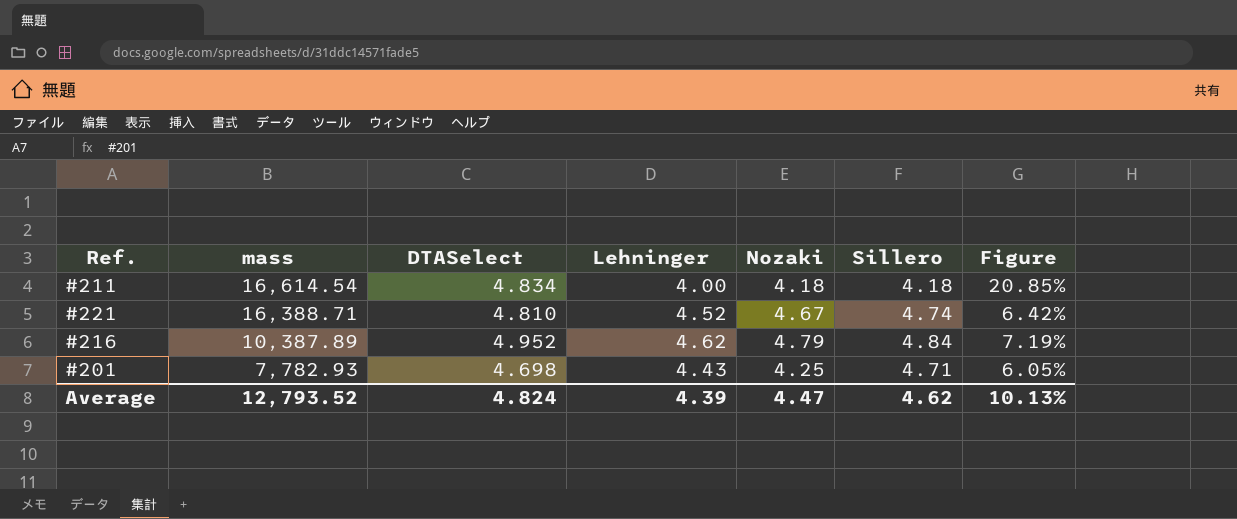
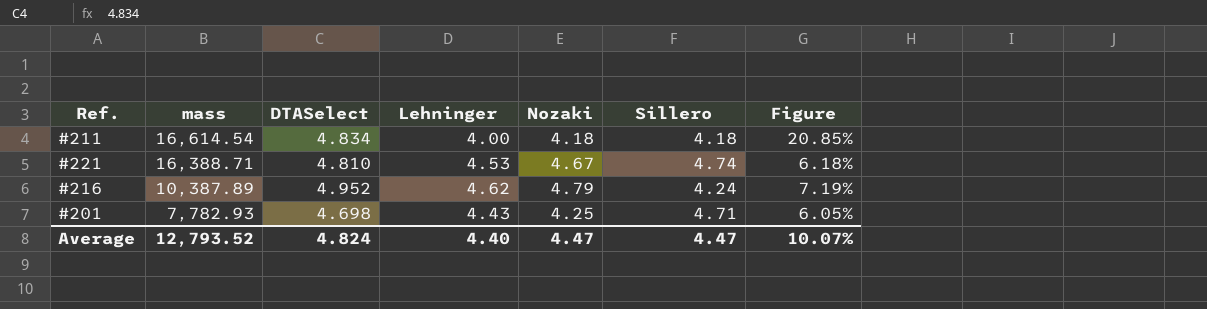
#221 | Lehninger: 4.52 -> 4.53
#221 | Figure: 6.42% -> 6.18%
#216 | Sillero: 4.84 -> 4.24
Average | Lehninger: 4.39 -> 4.40
Average | Sillero: 4.62 -> 4.47
Average | Figure: 10.13% -> 10.07%

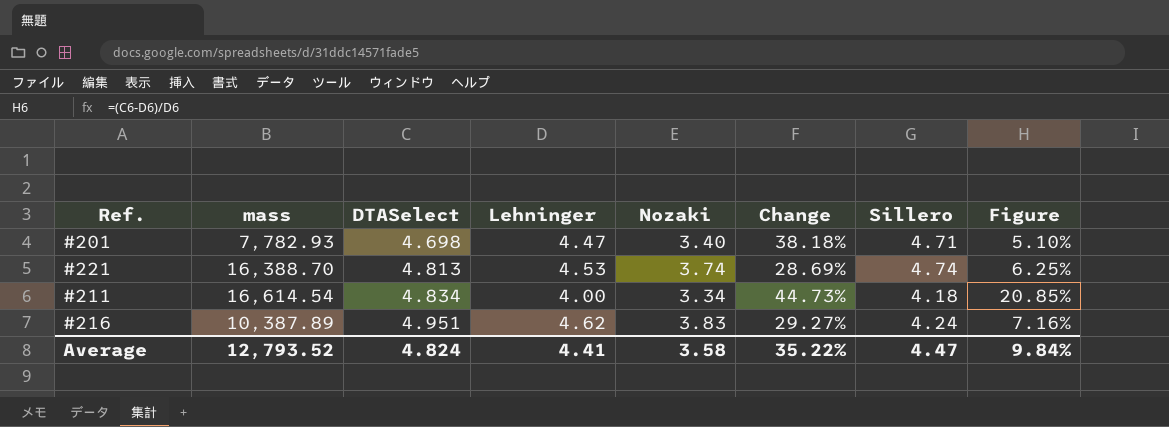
row order: mass descending -> DTASelect ascending
column Change | formula: none -> ([DTASelect] - [Nozaki]) / [Nozaki]
#201 | Lehninger: 4.43 -> 4.47
#201 | Nozaki: 4.25 -> 3.40
#201 | Figure: 6.05% -> 5.10%
#221 | mass: 16,388.71 -> 16,388.70
#221 | DTASelect: 4.810 -> 4.813
#221 | Nozaki: 4.67 -> 3.74
#221 | Figure: 6.18% -> 6.25%
#211 | Nozaki: 4.18 -> 3.34
#216 | DTASelect: 4.952 -> 4.951
#216 | Nozaki: 4.79 -> 3.83
#216 | Figure: 7.19% -> 7.16%
Average | Lehninger: 4.40 -> 4.41
Average | Nozaki: 4.47 -> 3.58
Average | Figure: 10.07% -> 9.84%

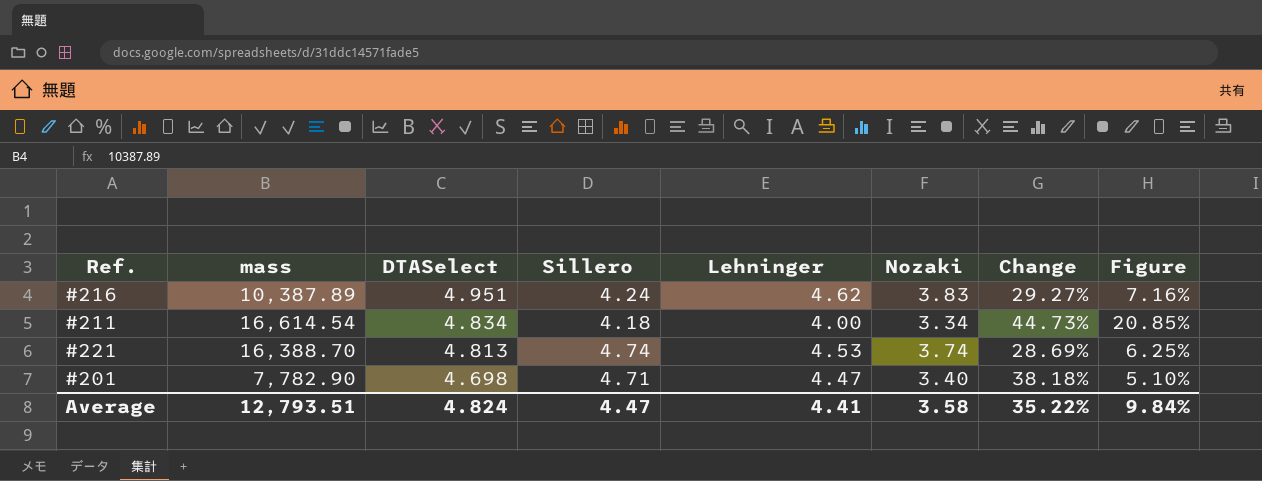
row order: DTASelect ascending -> DTASelect descending
column Sillero | position: 7 -> 4
#201 | mass: 7,782.93 -> 7,782.90
Average | mass: 12,793.52 -> 12,793.51

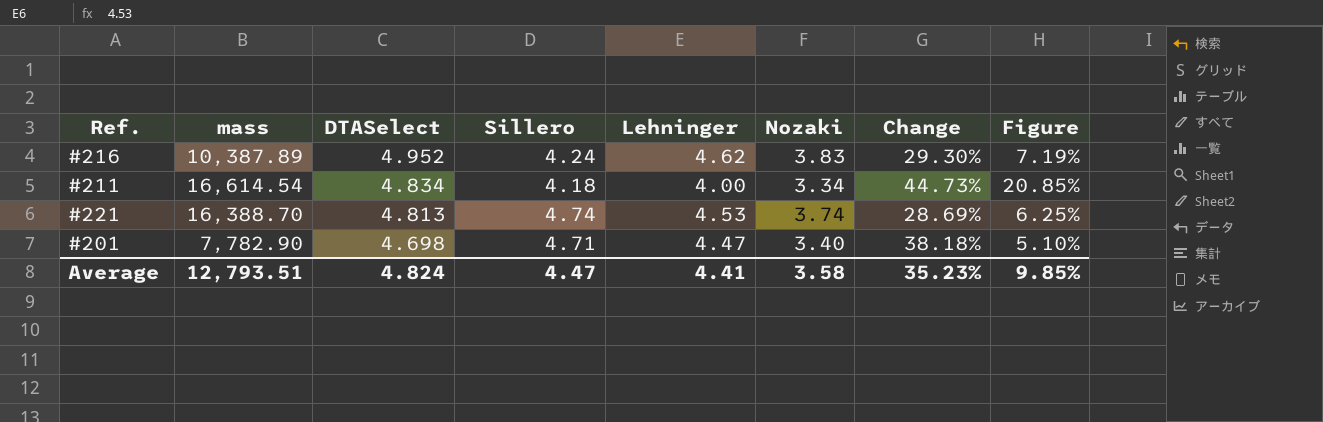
#216 | DTASelect: 4.951 -> 4.952
#216 | Change: 29.27% -> 29.30%
#216 | Figure: 7.16% -> 7.19%
Average | Change: 35.22% -> 35.23%
Average | Figure: 9.84% -> 9.85%

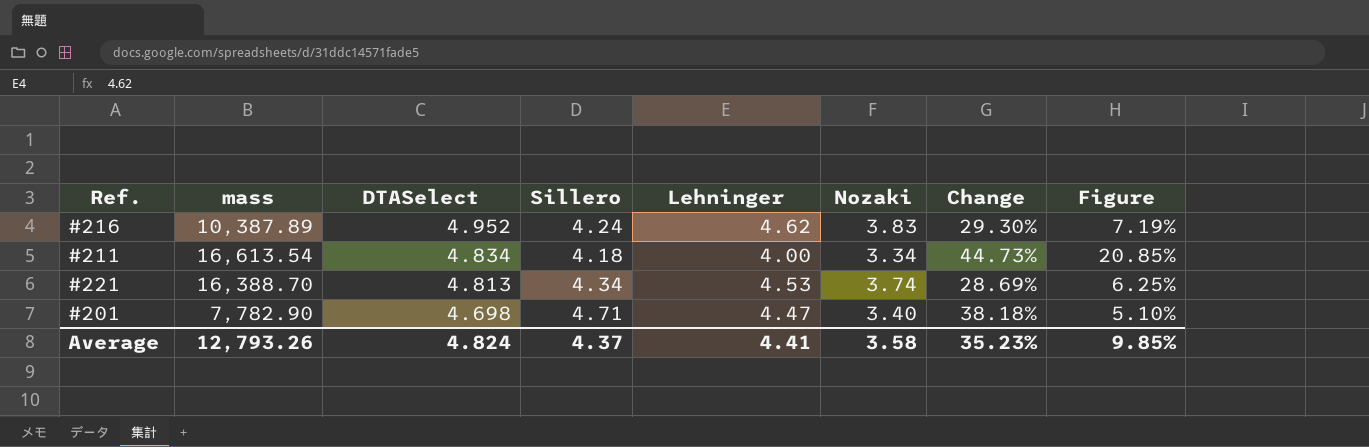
#211 | mass: 16,614.54 -> 16,613.54
#221 | Sillero: 4.74 -> 4.34
Average | mass: 12,793.51 -> 12,793.26
Average | Sillero: 4.47 -> 4.37

